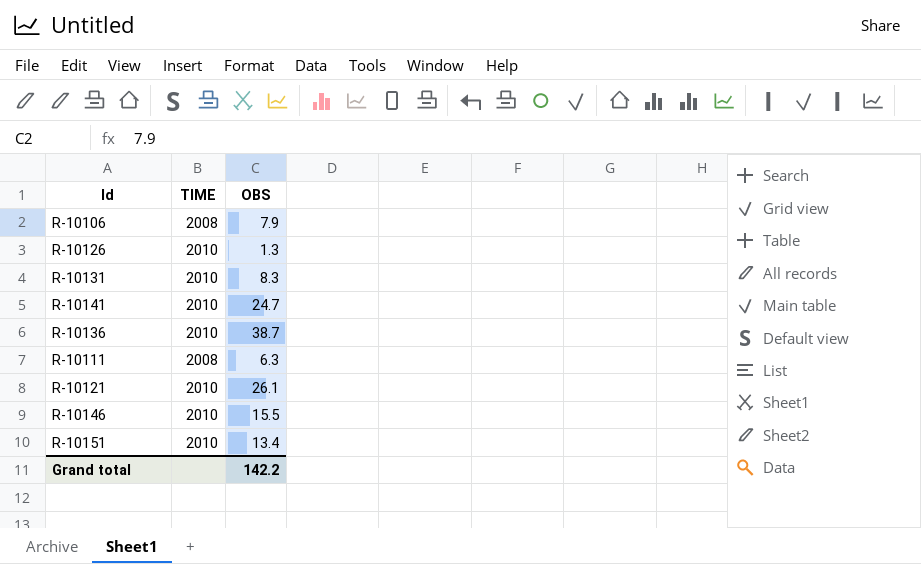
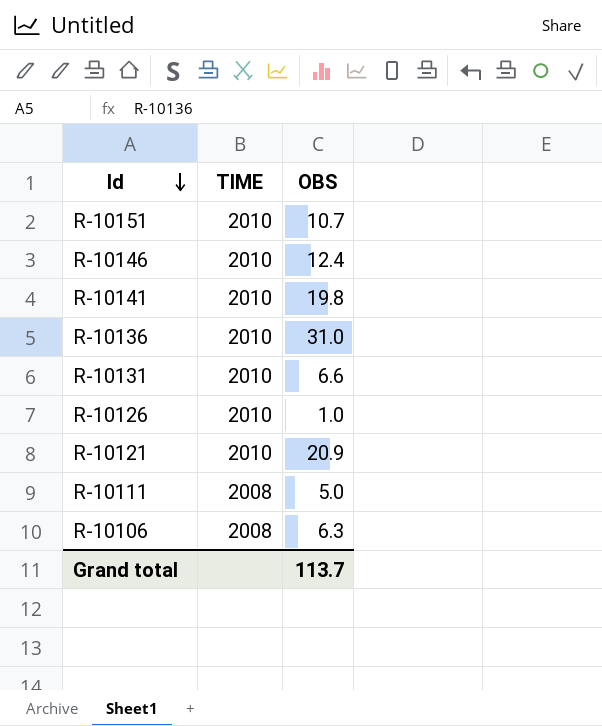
row order: none -> Id descending
R-10151 | OBS: 13.4 -> 10.7
R-10146 | OBS: 15.5 -> 12.4
R-10141 | OBS: 24.7 -> 19.8
R-10136 | OBS: 38.7 -> 31.0
R-10131 | OBS: 8.3 -> 6.6
R-10126 | OBS: 1.3 -> 1.0
R-10121 | OBS: 26.1 -> 20.9
R-10111 | OBS: 6.3 -> 5.0
R-10106 | OBS: 7.9 -> 6.3
Grand total | OBS: 142.2 -> 113.7

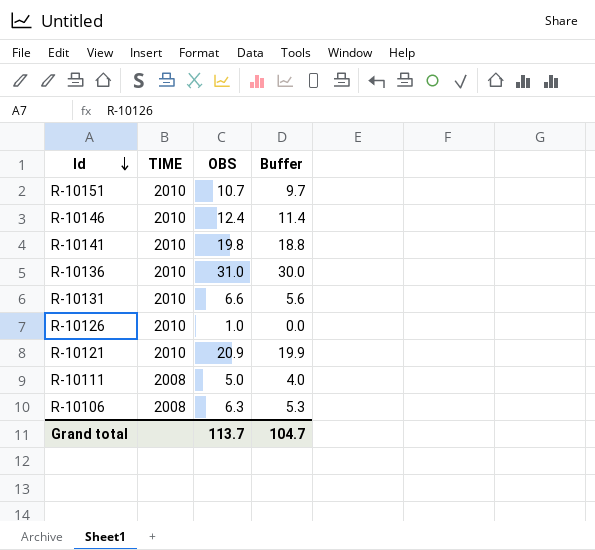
column Buffer | formula: none -> [OBS] - 1

